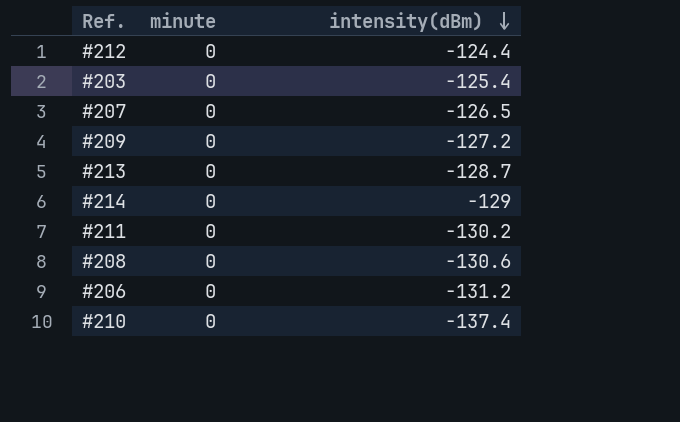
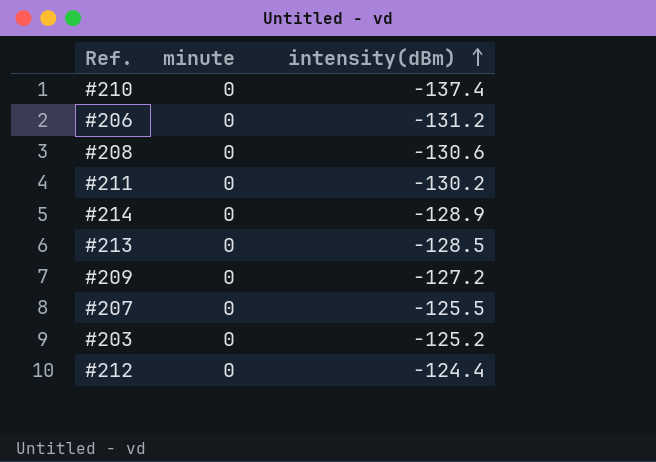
row order: intensity(dBm) descending -> intensity(dBm) ascending
#214 | intensity(dBm): -129 -> -128.9
#213 | intensity(dBm): -128.7 -> -128.5
#207 | intensity(dBm): -126.5 -> -125.5
#203 | intensity(dBm): -125.4 -> -125.2

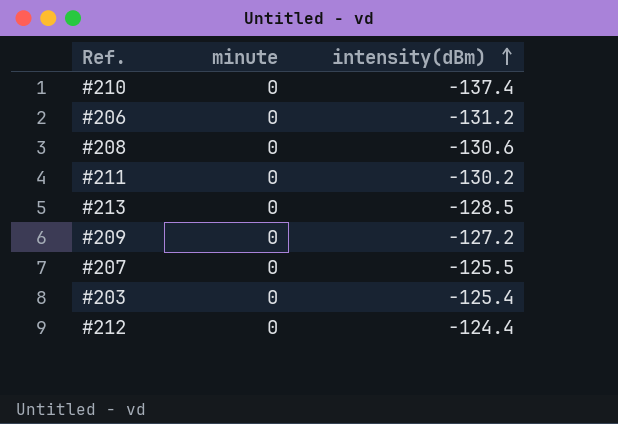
row #214: 0 | -128.9 -> none
#203 | intensity(dBm): -125.2 -> -125.4

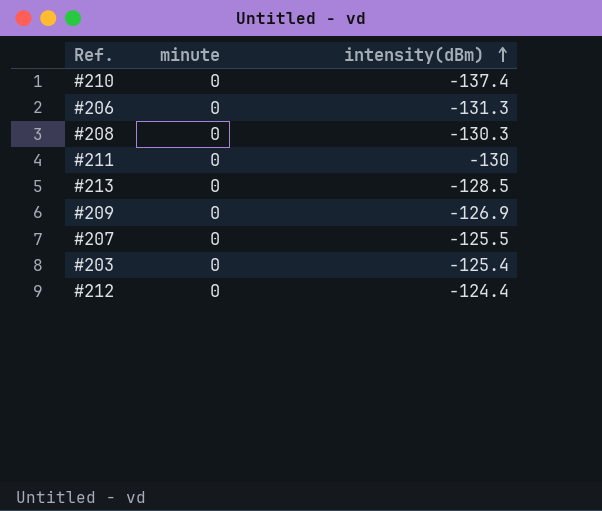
#206 | intensity(dBm): -131.2 -> -131.3
#208 | intensity(dBm): -130.6 -> -130.3
#211 | intensity(dBm): -130.2 -> -130
#209 | intensity(dBm): -127.2 -> -126.9

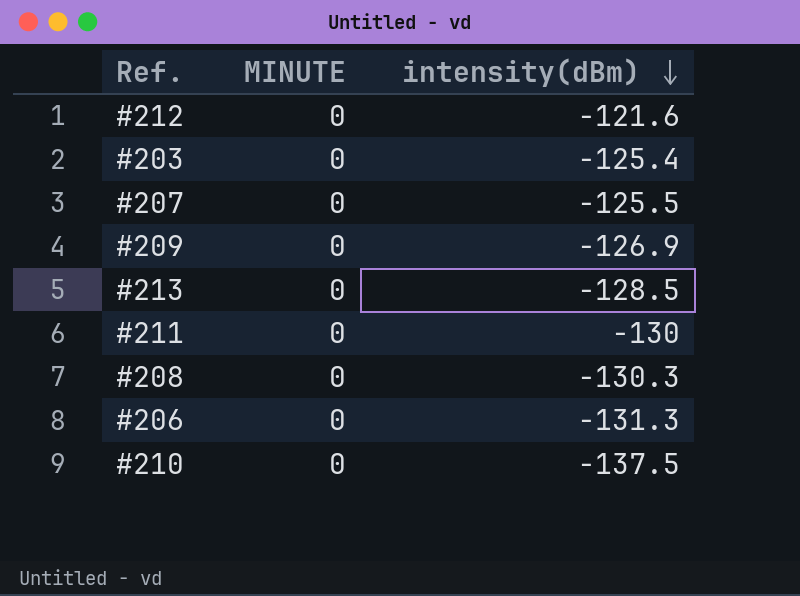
row order: intensity(dBm) ascending -> intensity(dBm) descending
column name: minute -> MINUTE
#212 | intensity(dBm): -124.4 -> -121.6
#210 | intensity(dBm): -137.4 -> -137.5

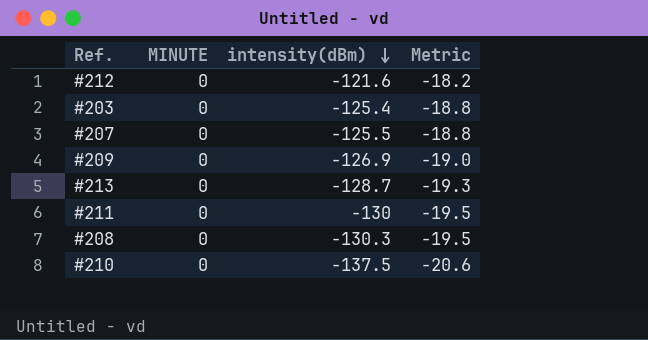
column Metric | formula: none -> [intensity(dBm)] * 0.15
row #206: 0 | -131.3 -> none
#213 | intensity(dBm): -128.5 -> -128.7

